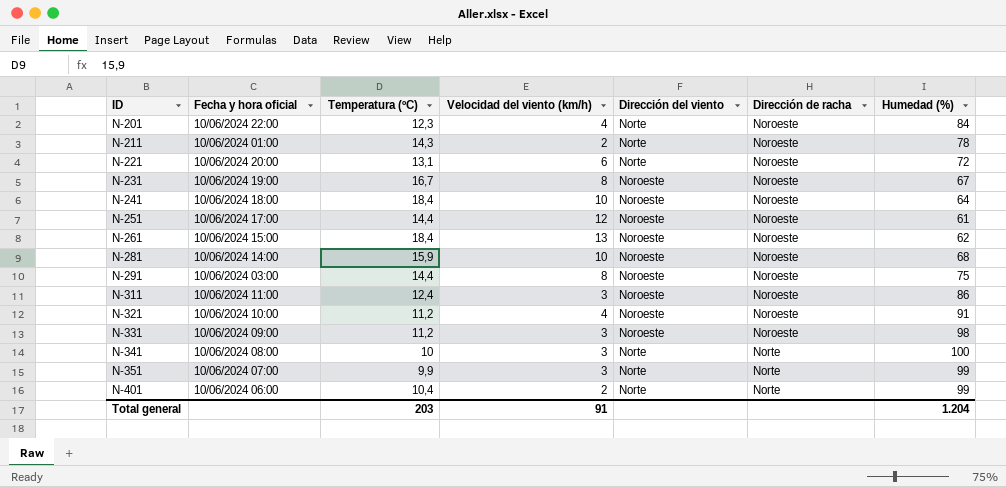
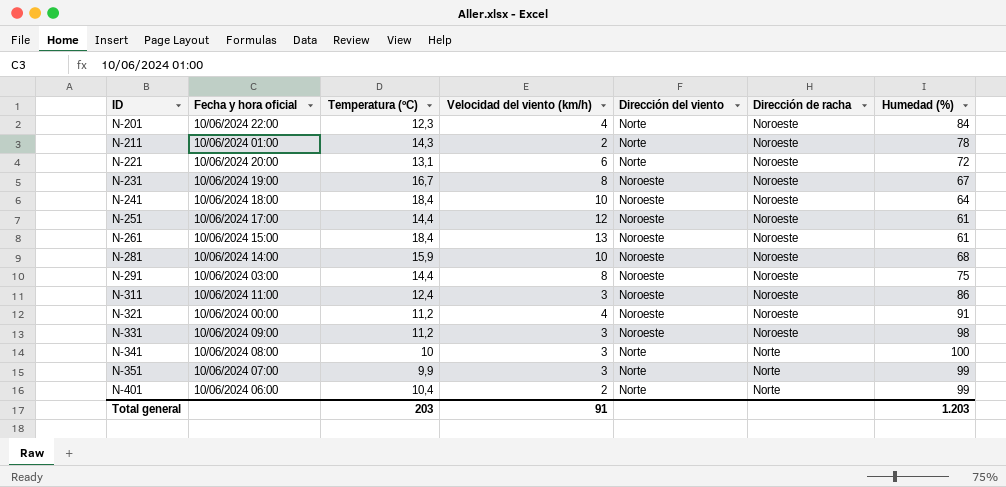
N-261 | Humedad (%): 62 -> 61
N-321 | Fecha y hora oficial: 10/06/2024 10:00 -> 10/06/2024 00:00
Total general | Humedad (%): 1.204 -> 1.203

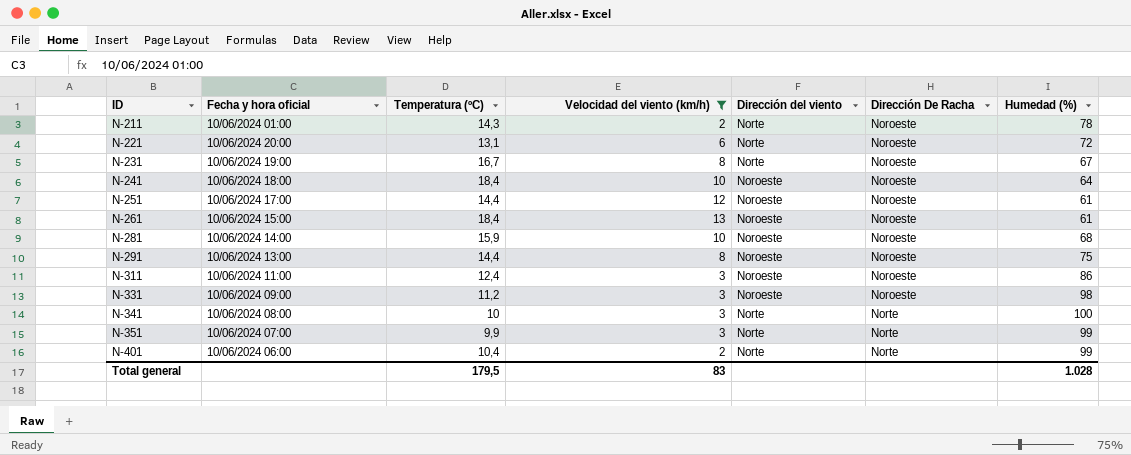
filter: none -> Velocidad del viento (km/h) != 4
column name: Dirección de racha -> Dirección De Racha
N-231 | Dirección del viento: Noroeste -> Norte
N-291 | Fecha y hora oficial: 10/06/2024 03:00 -> 10/06/2024 13:00
Total general | Temperatura (ºC): 203 -> 179,5
Total general | Velocidad del viento (km/h): 91 -> 83
Total general | Humedad (%): 1.203 -> 1.028

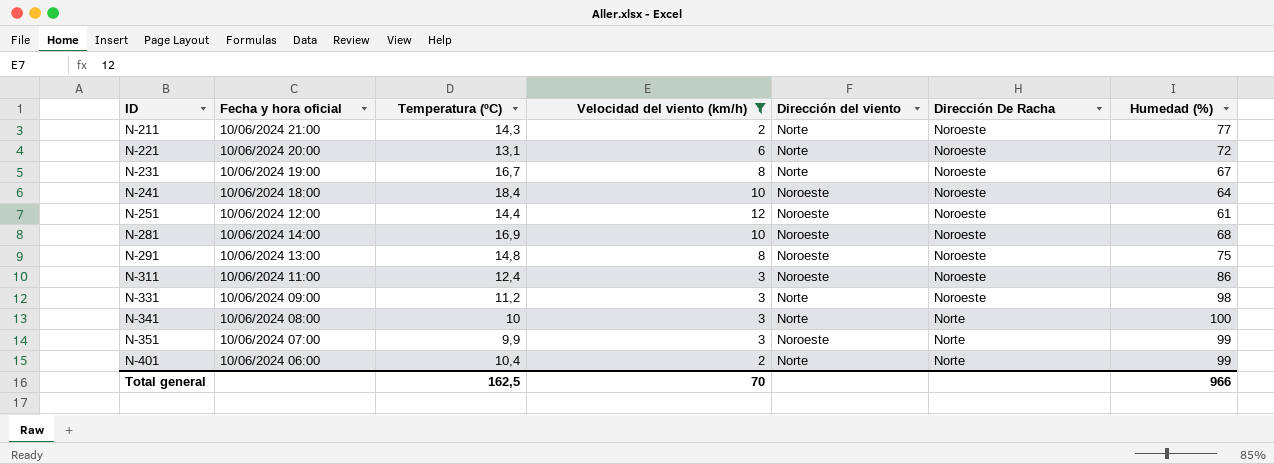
row N-261: 10/06/2024 15:00 | 18,4 | 13 | Noroeste | Noroeste | 61 -> none
N-211 | Fecha y hora oficial: 10/06/2024 01:00 -> 10/06/2024 21:00
N-211 | Humedad (%): 78 -> 77
N-251 | Fecha y hora oficial: 10/06/2024 17:00 -> 10/06/2024 12:00
N-281 | Temperatura (ºC): 15,9 -> 16,9
N-291 | Temperatura (ºC): 14,4 -> 14,8
N-331 | Dirección del viento: Noroeste -> Norte
N-351 | Dirección del viento: Norte -> Noroeste
Total general | Temperatura (ºC): 179,5 -> 162,5
Total general | Velocidad del viento (km/h): 83 -> 70
Total general | Humedad (%): 1.028 -> 966

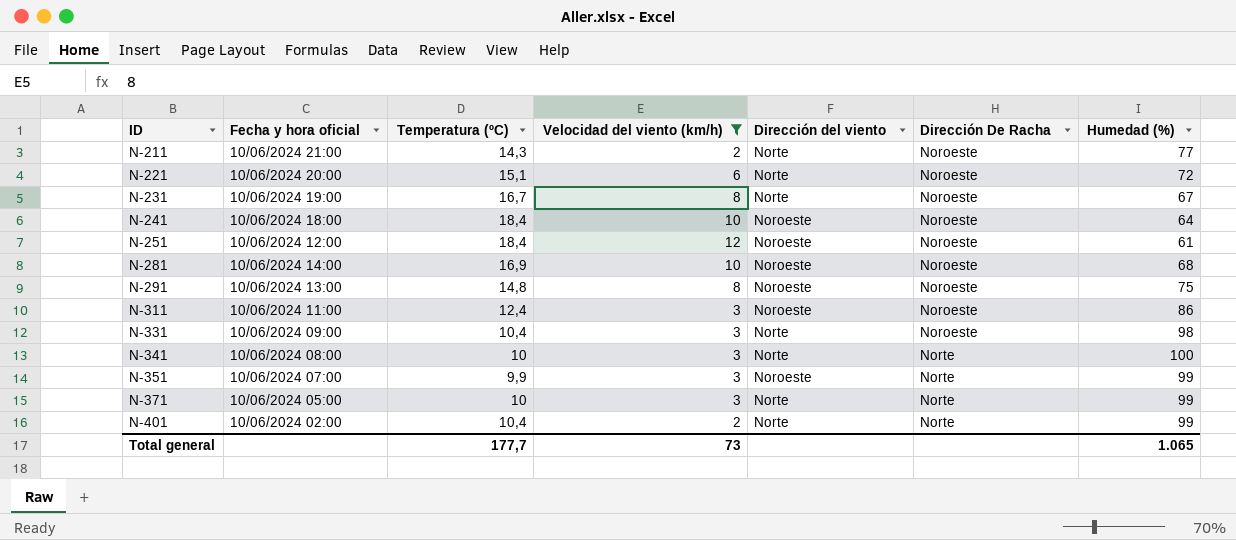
N-221 | Temperatura (ºC): 13,1 -> 15,1
N-251 | Temperatura (ºC): 14,4 -> 18,4
N-331 | Temperatura (ºC): 11,2 -> 10,4
row N-371: none -> 10/06/2024 05:00 | 10 | 3 | Norte | Norte | 99
N-401 | Fecha y hora oficial: 10/06/2024 06:00 -> 10/06/2024 02:00
Total general | Temperatura (ºC): 162,5 -> 177,7
Total general | Velocidad del viento (km/h): 70 -> 73
Total general | Humedad (%): 966 -> 1.065

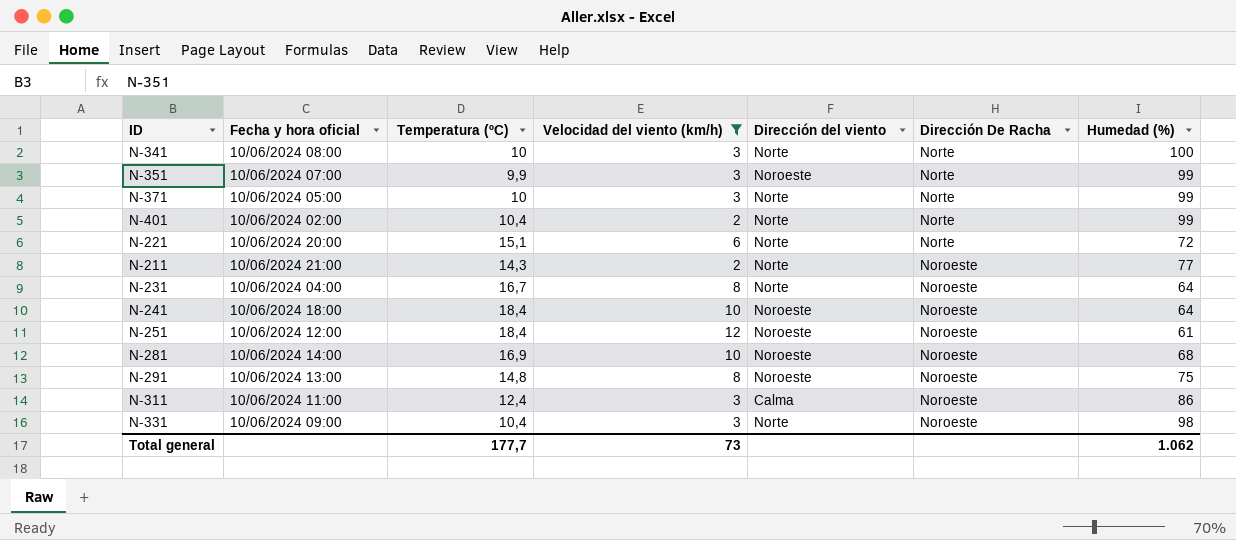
row order: ID ascending -> Dirección De Racha descending
N-221 | Dirección De Racha: Noroeste -> Norte
N-231 | Fecha y hora oficial: 10/06/2024 19:00 -> 10/06/2024 04:00
N-231 | Humedad (%): 67 -> 64
N-311 | Dirección del viento: Noroeste -> Calma
Total general | Humedad (%): 1.065 -> 1.062

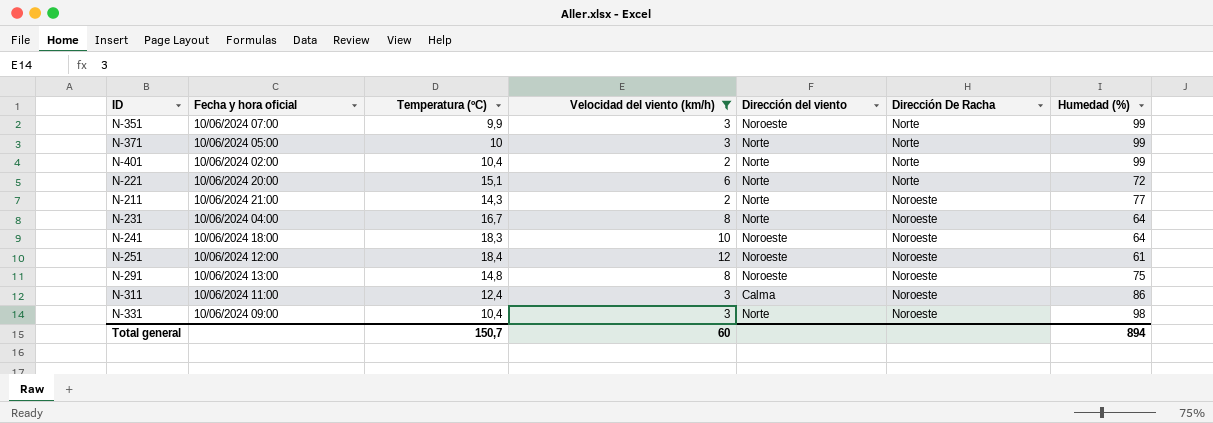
row N-341: 10/06/2024 08:00 | 10 | 3 | Norte | Norte | 100 -> none
row N-281: 10/06/2024 14:00 | 16,9 | 10 | Noroeste | Noroeste | 68 -> none
N-241 | Temperatura (ºC): 18,4 -> 18,3
Total general | Temperatura (ºC): 177,7 -> 150,7
Total general | Velocidad del viento (km/h): 73 -> 60
Total general | Humedad (%): 1.062 -> 894

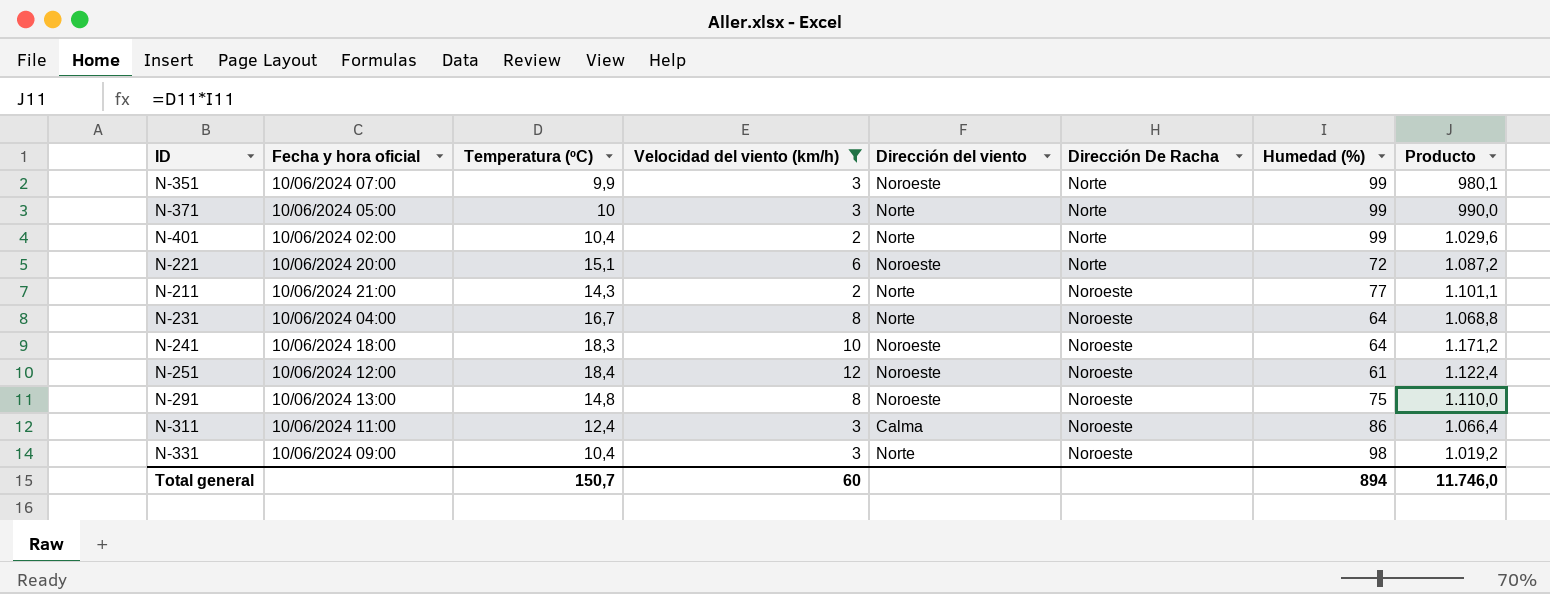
column Producto | formula: none -> [Temperatura (ºC)] * [Humedad (%)]
N-221 | Dirección del viento: Norte -> Noroeste

